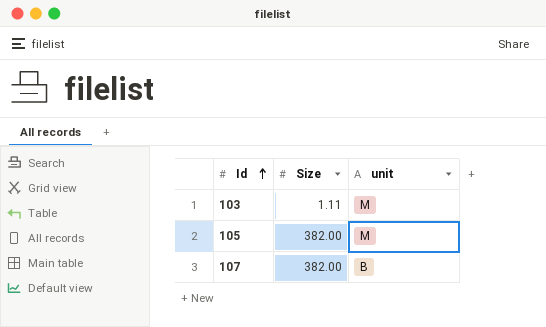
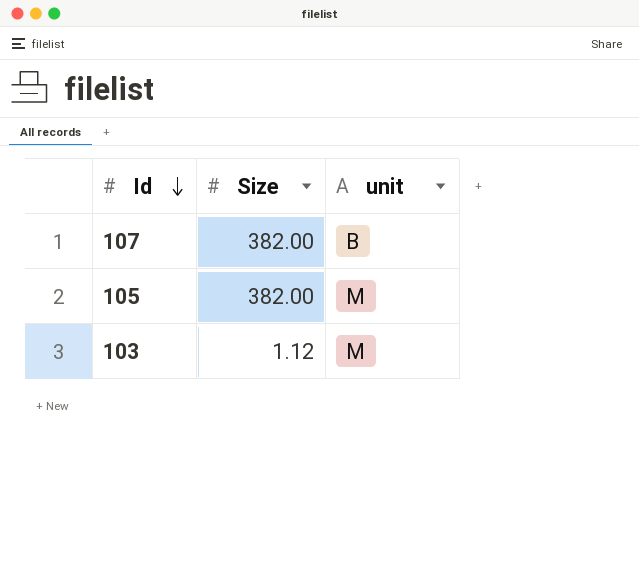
row order: Id ascending -> Id descending
103 | Size: 1.11 -> 1.12

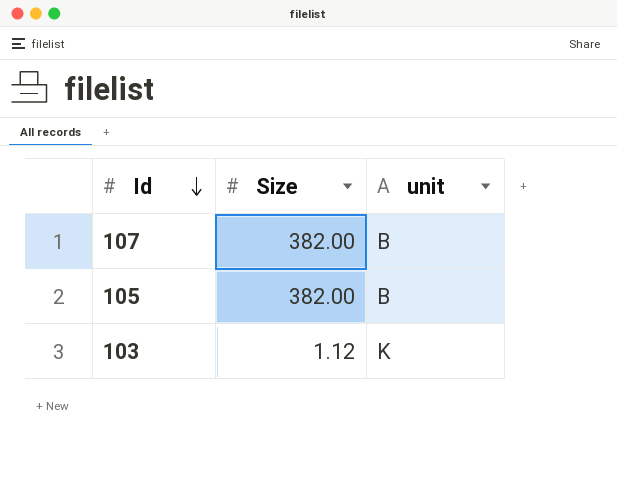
105 | unit: M -> B
103 | unit: M -> K

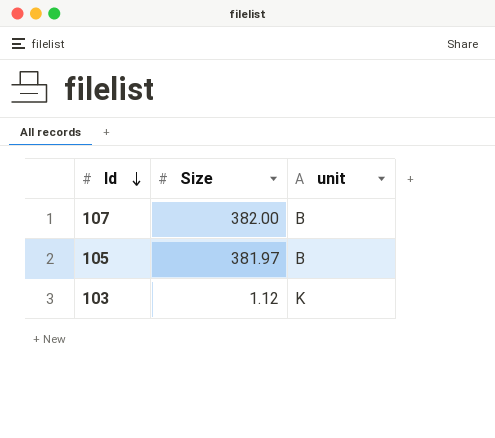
105 | Size: 382.00 -> 381.97

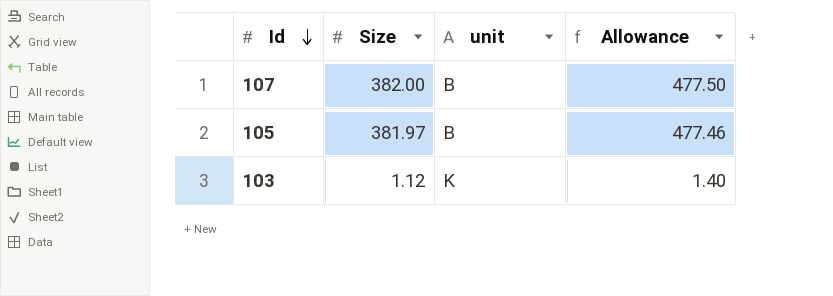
column Allowance | formula: none -> [Size] * 1.25

